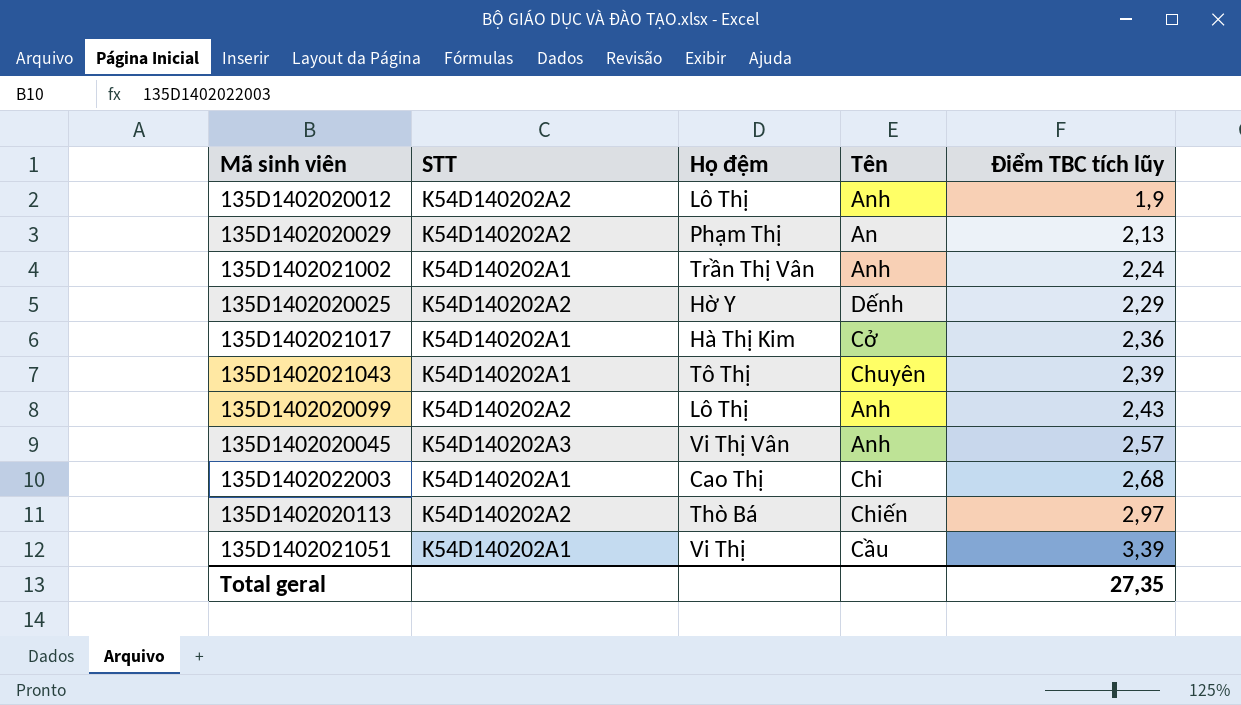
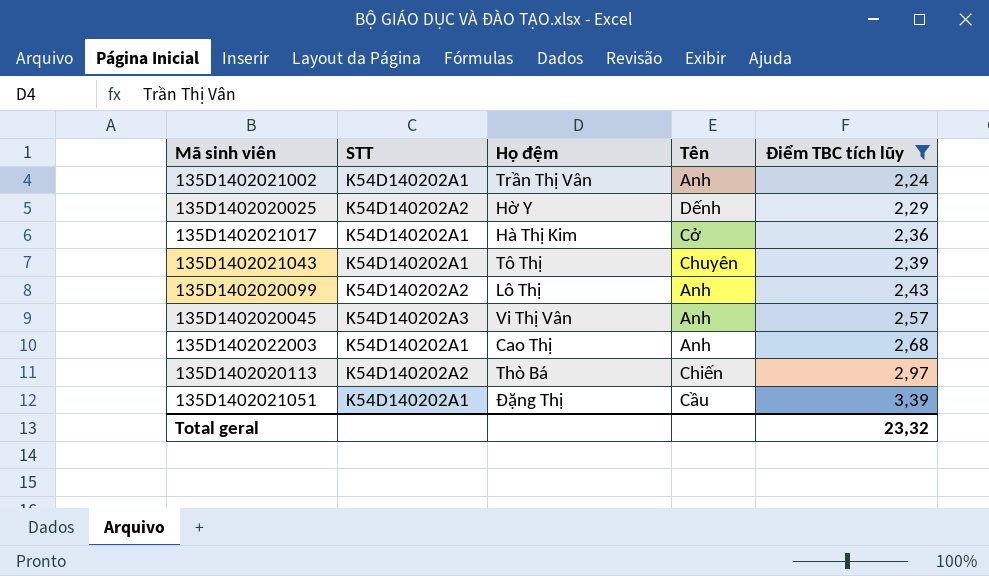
filter: none -> Điểm TBC tích lũy >= 2,24
135D1402022003 | Tên: Chi -> Anh
135D1402021051 | Họ đệm: Vi Thị -> Đặng Thị
Total geral | Điểm TBC tích lũy: 27,35 -> 23,32

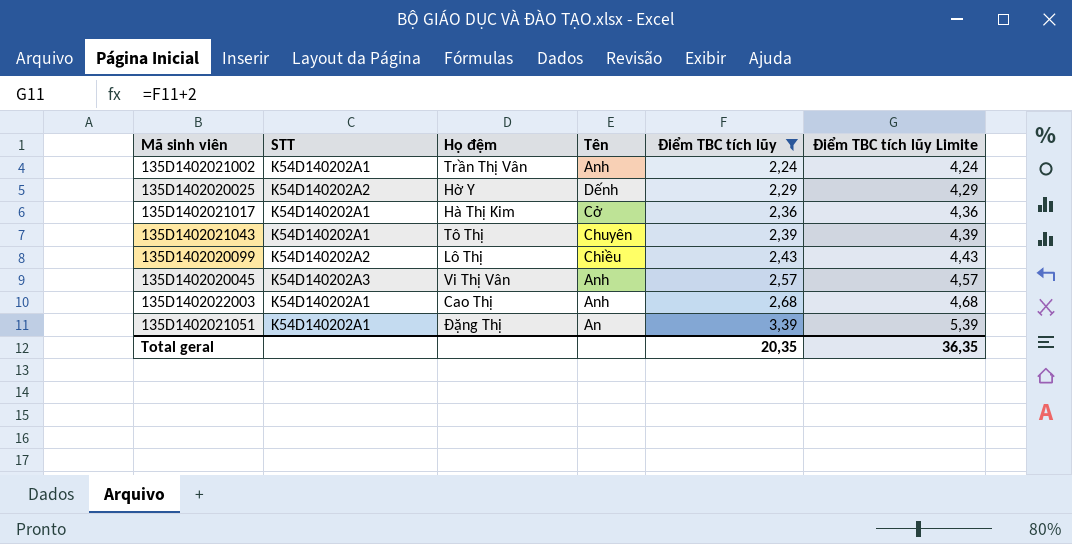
column Điểm TBC tích lũy Limite | formula: none -> [Điểm TBC tích lũy] + 2
row 135D1402020113: K54D140202A2 | Thò Bá | Chiến | 2,97 -> none
135D1402020099 | Tên: Anh -> Chiều
135D1402021051 | Tên: Cầu -> An
Total geral | Điểm TBC tích lũy: 23,32 -> 20,35

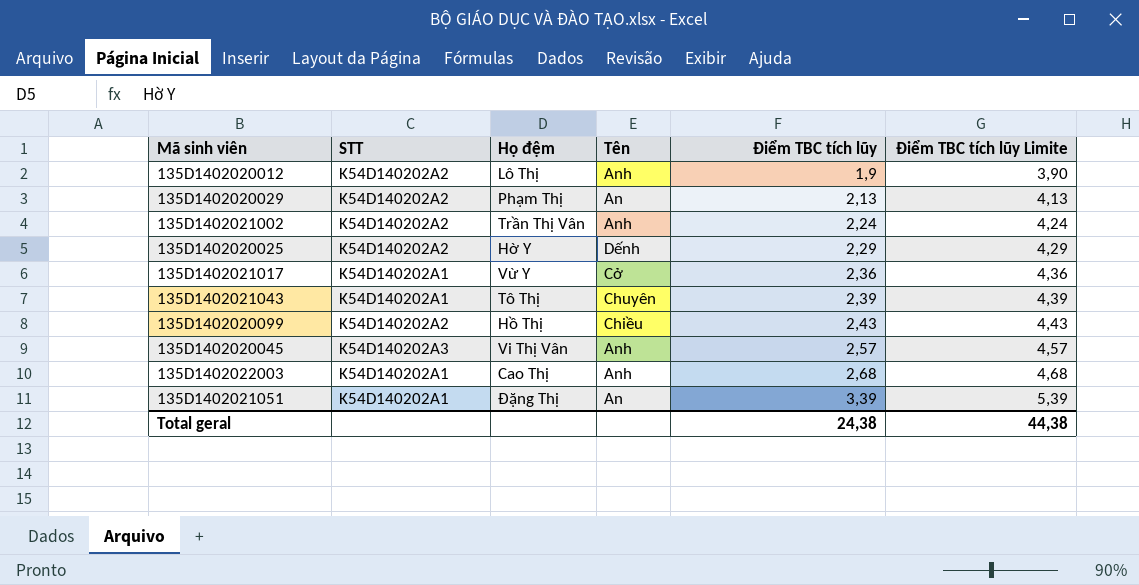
filter: Điểm TBC tích lũy >= 2,24 -> none
135D1402021002 | STT: K54D140202A1 -> K54D140202A2
135D1402021017 | Họ đệm: Hà Thị Kim -> Vừ Y
135D1402020099 | Họ đệm: Lô Thị -> Hồ Thị
Total geral | Điểm TBC tích lũy: 20,35 -> 24,38
Total geral | Điểm TBC tích lũy Limite: 36,35 -> 44,38

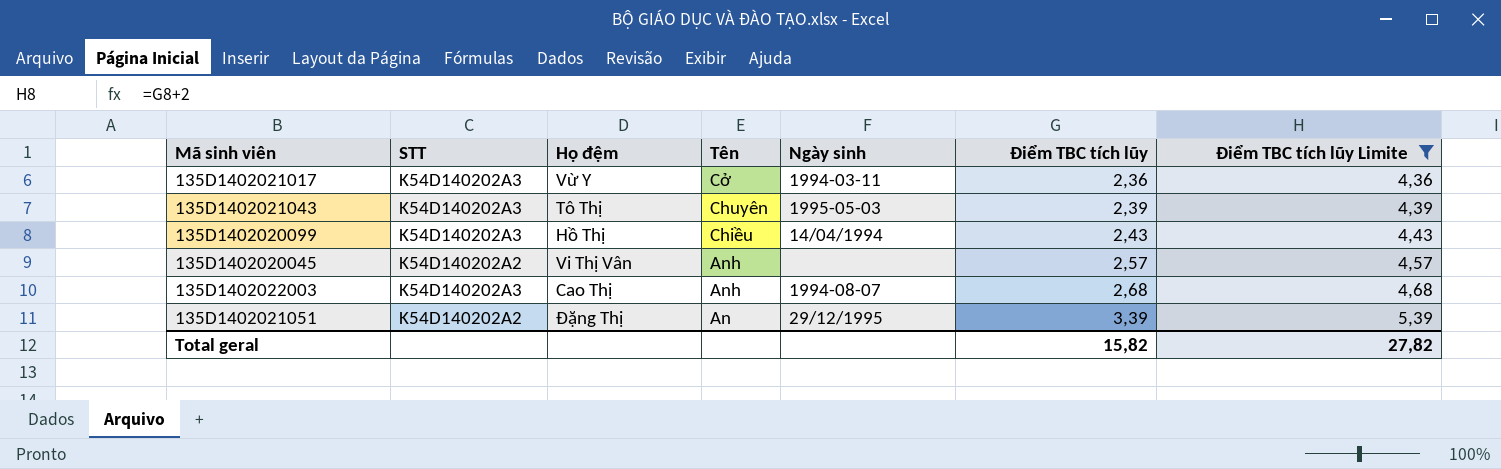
filter: none -> Điểm TBC tích lũy Limite >= 4,36
column Ngày sinh | position: none -> 5
135D1402021017 | STT: K54D140202A1 -> K54D140202A3
135D1402021043 | STT: K54D140202A1 -> K54D140202A3
135D1402020099 | STT: K54D140202A2 -> K54D140202A3
135D1402020045 | STT: K54D140202A3 -> K54D140202A2
135D1402022003 | STT: K54D140202A1 -> K54D140202A3
135D1402021051 | STT: K54D140202A1 -> K54D140202A2
Total geral | Điểm TBC tích lũy: 24,38 -> 15,82
Total geral | Điểm TBC tích lũy Limite: 44,38 -> 27,82

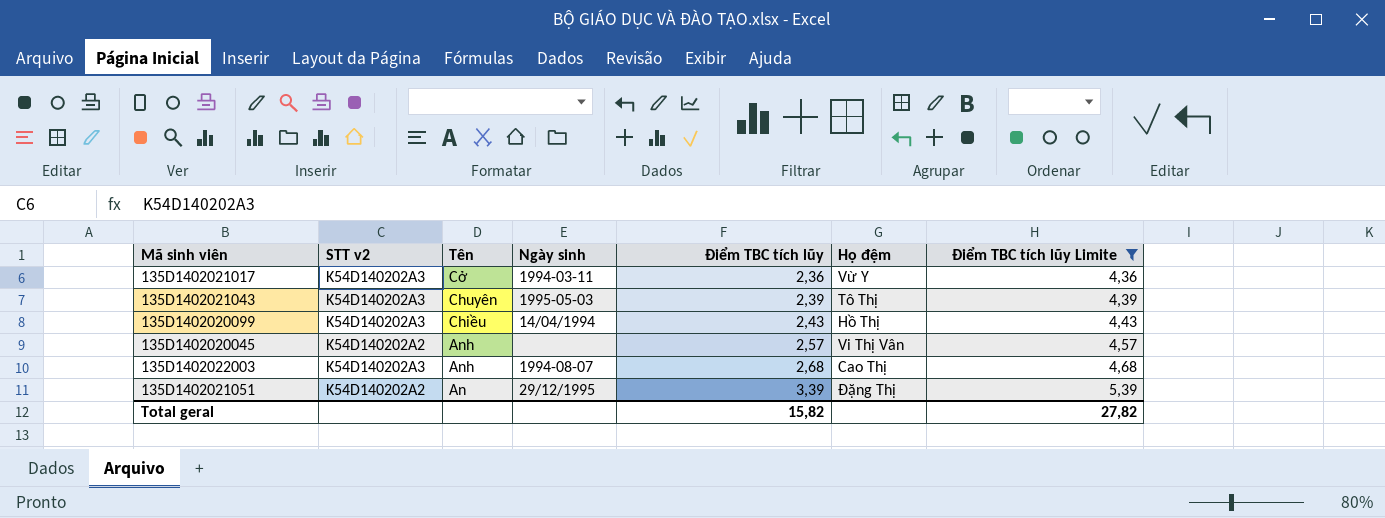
column name: STT -> STT v2
column Họ đệm | position: 3 -> 6

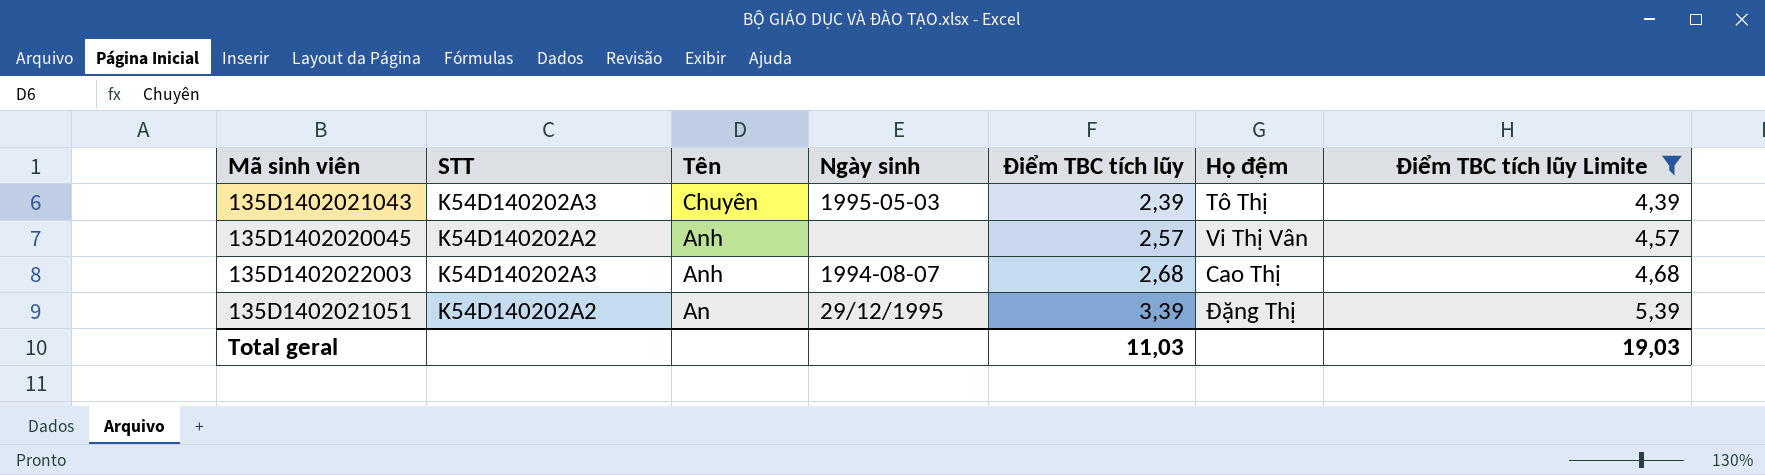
column name: STT v2 -> STT
row 135D1402021017: K54D140202A3 | Cở | 1994-03-11 | 2,36 | Vừ Y | 4,36 -> none
row 135D1402020099: K54D140202A3 | Chiều | 14/04/1994 | 2,43 | Hồ Thị | 4,43 -> none
Total geral | Điểm TBC tích lũy: 15,82 -> 11,03
Total geral | Điểm TBC tích lũy Limite: 27,82 -> 19,03

